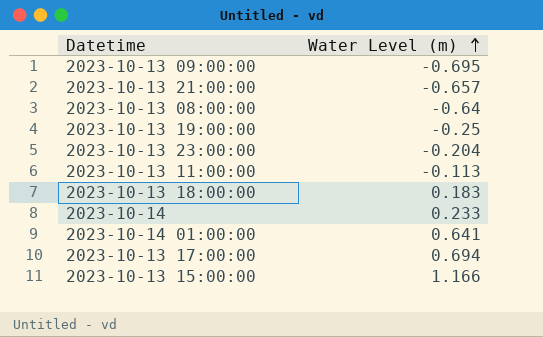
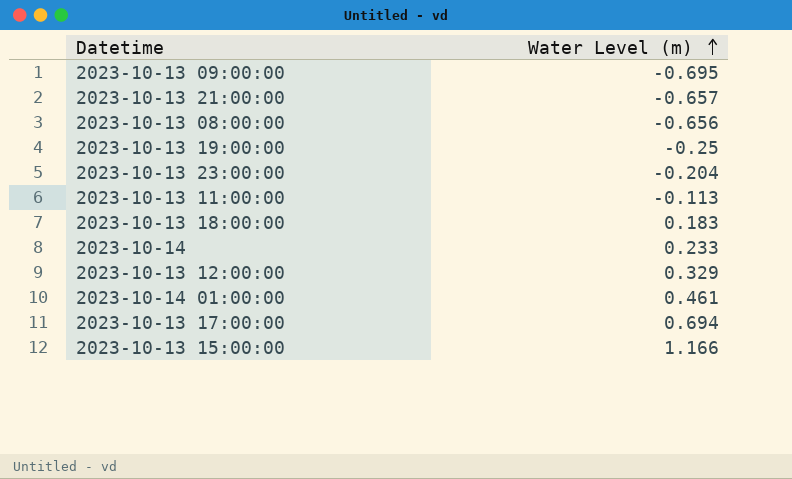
2023-10-13 08:00:00 | Water Level (m): -0.64 -> -0.656
row 2023-10-13 12:00:00: none -> 0.329
2023-10-14 01:00:00 | Water Level (m): 0.641 -> 0.461

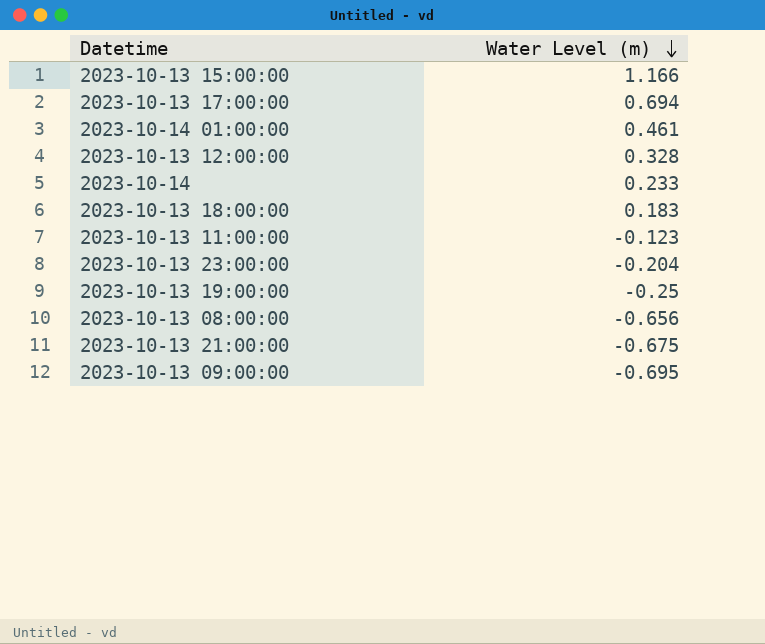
row order: Water Level (m) ascending -> Water Level (m) descending
2023-10-13 12:00:00 | Water Level (m): 0.329 -> 0.328
2023-10-13 11:00:00 | Water Level (m): -0.113 -> -0.123
2023-10-13 21:00:00 | Water Level (m): -0.657 -> -0.675

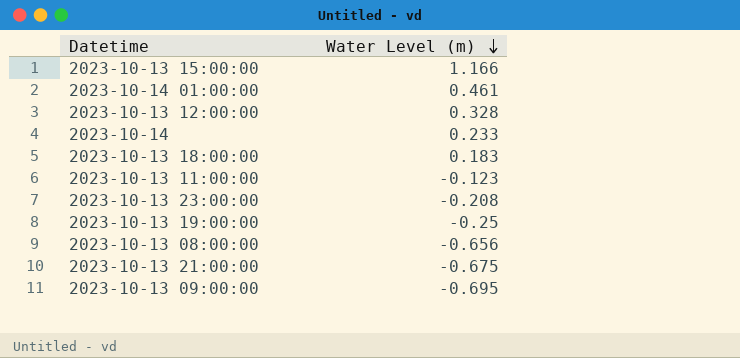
row 2023-10-13 17:00:00: 0.694 -> none
2023-10-13 23:00:00 | Water Level (m): -0.204 -> -0.208

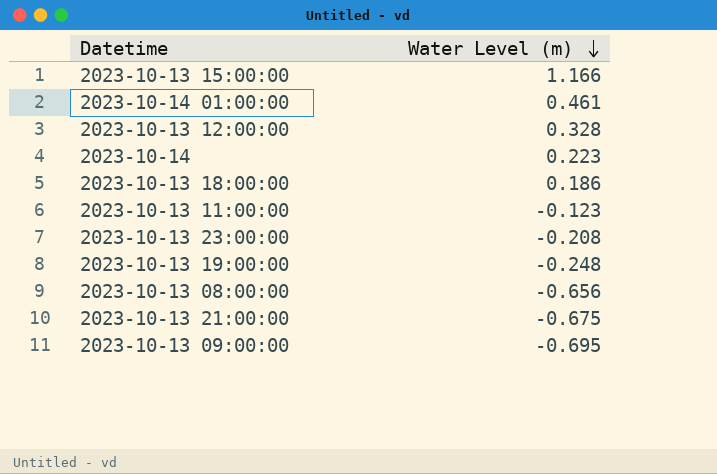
2023-10-14 | Water Level (m): 0.233 -> 0.223
2023-10-13 18:00:00 | Water Level (m): 0.183 -> 0.186
2023-10-13 19:00:00 | Water Level (m): -0.25 -> -0.248

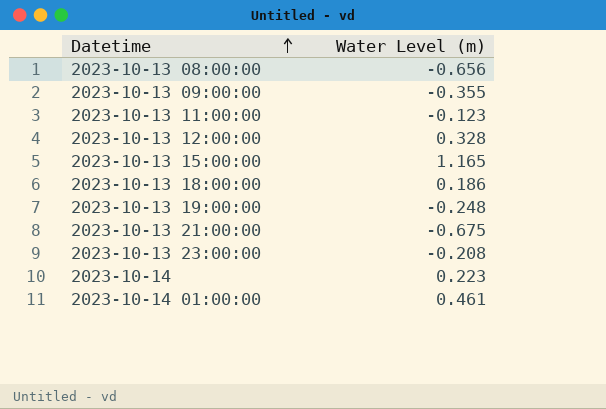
row order: Water Level (m) descending -> Datetime ascending
2023-10-13 09:00:00 | Water Level (m): -0.695 -> -0.355
2023-10-13 15:00:00 | Water Level (m): 1.166 -> 1.165

